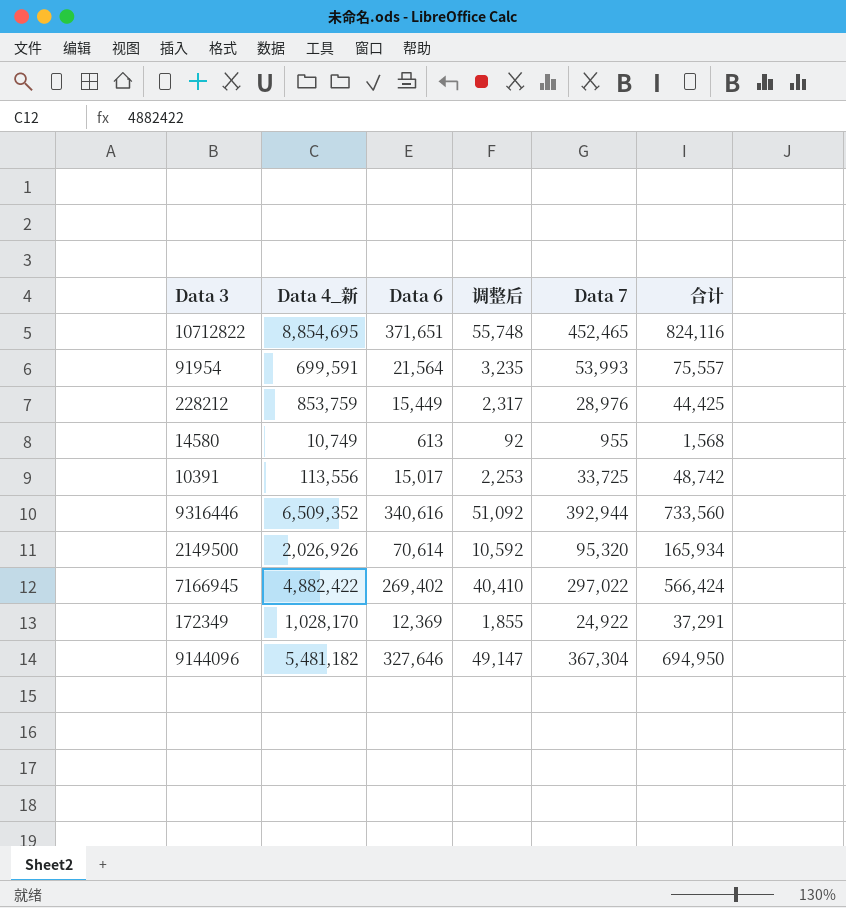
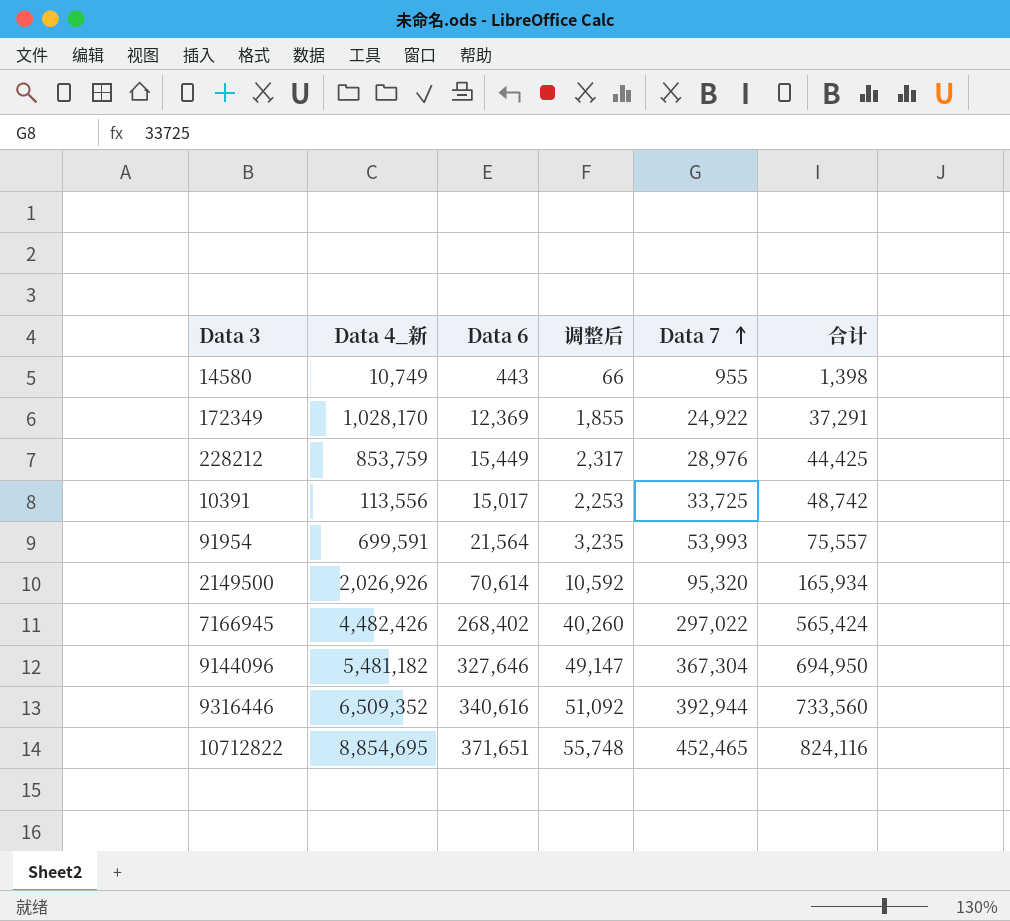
row order: none -> Data 7 ascending
14580 | Data 6: 613 -> 443
14580 | 调整后: 92 -> 66
14580 | 合计: 1,568 -> 1,398
7166945 | Data 4_新: 4,882,422 -> 4,482,426
7166945 | Data 6: 269,402 -> 268,402
7166945 | 调整后: 40,410 -> 40,260
7166945 | 合计: 566,424 -> 565,424

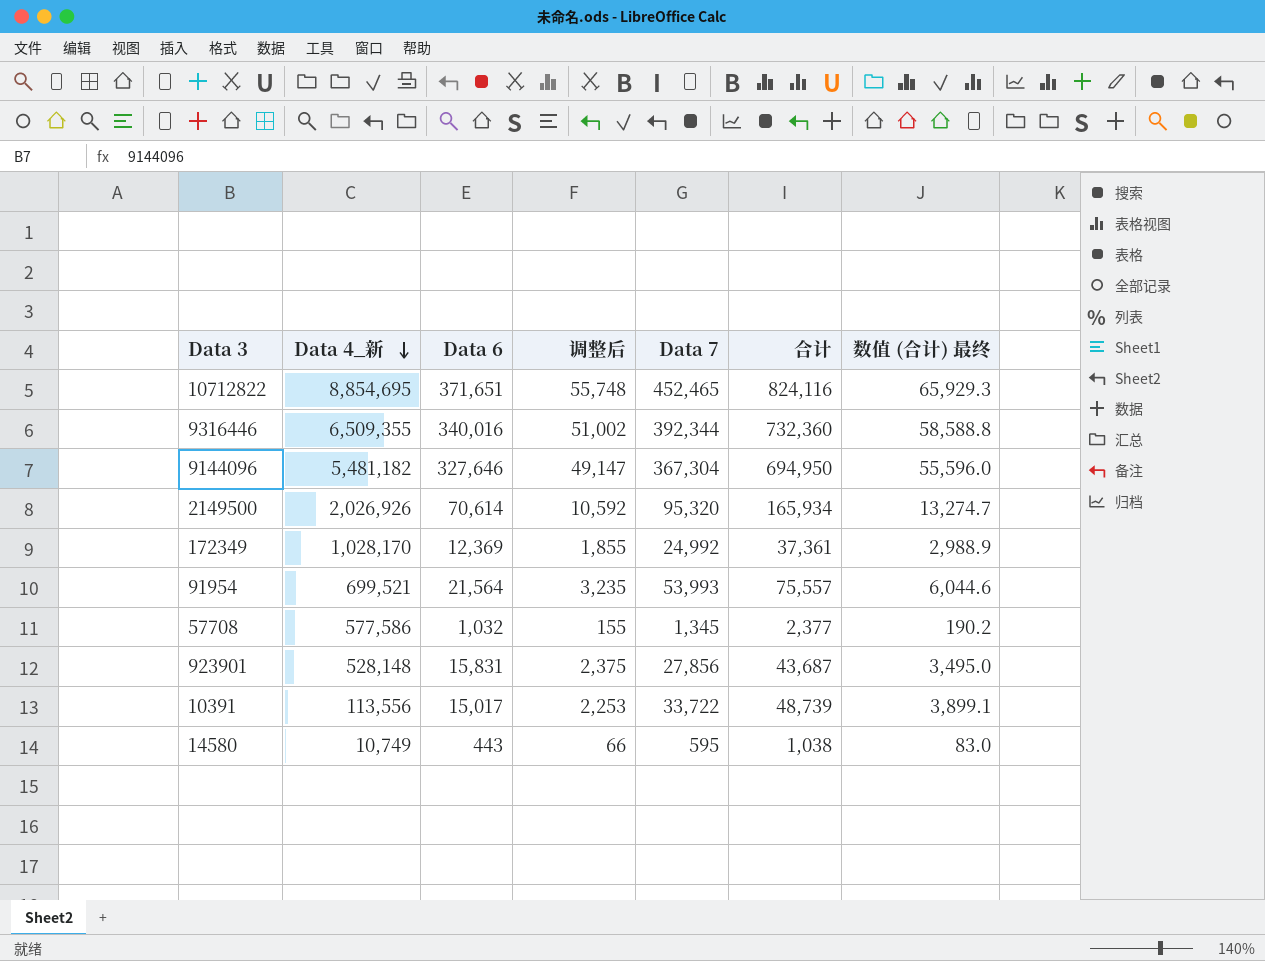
row order: Data 7 ascending -> Data 4_新 descending
column 数值 (合计) 最终 | formula: none -> [合计] * 0.08
row 228212: 853,759 | 15,449 | 2,317 | 28,976 | 44,425 -> none
row 7166945: 4,482,426 | 268,402 | 40,260 | 297,022 | 565,424 -> none
9316446 | Data 4_新: 6,509,352 -> 6,509,355
9316446 | Data 6: 340,616 -> 340,016
9316446 | 调整后: 51,092 -> 51,002
9316446 | Data 7: 392,944 -> 392,344
9316446 | 合计: 733,560 -> 732,360
172349 | Data 7: 24,922 -> 24,992
172349 | 合计: 37,291 -> 37,361
91954 | Data 4_新: 699,591 -> 699,521
row 57708: none -> 577,586 | 1,032 | 155 | 1,345 | 2,377 | 190.2
row 923901: none -> 528,148 | 15,831 | 2,375 | 27,856 | 43,687 | 3,495.0
10391 | Data 7: 33,725 -> 33,722
10391 | 合计: 48,742 -> 48,739
14580 | Data 7: 955 -> 595
14580 | 合计: 1,398 -> 1,038

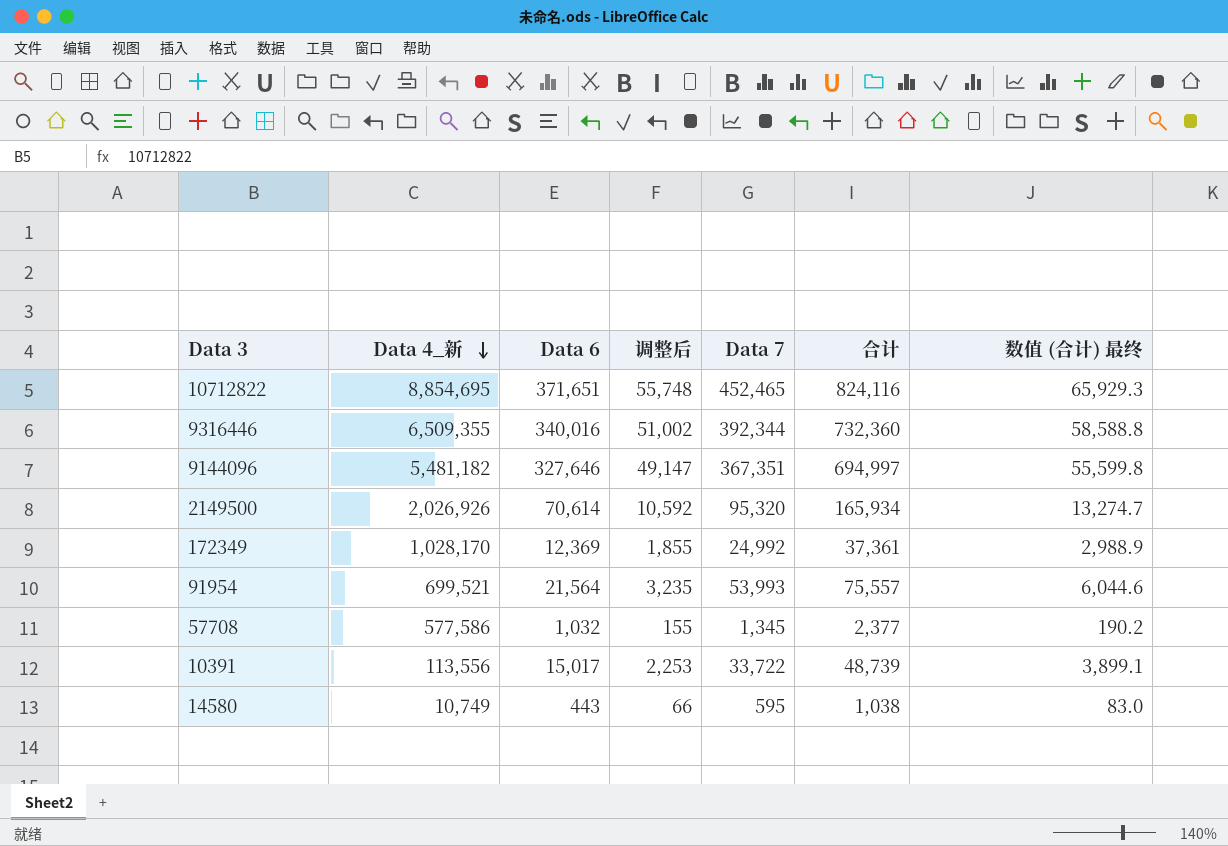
row 923901: 528,148 | 15,831 | 2,375 | 27,856 | 43,687 | 3,495.0 -> none
9144096 | Data 7: 367,304 -> 367,351
9144096 | 合计: 694,950 -> 694,997
9144096 | 数值 (合计) 最终: 55,596.0 -> 55,599.8

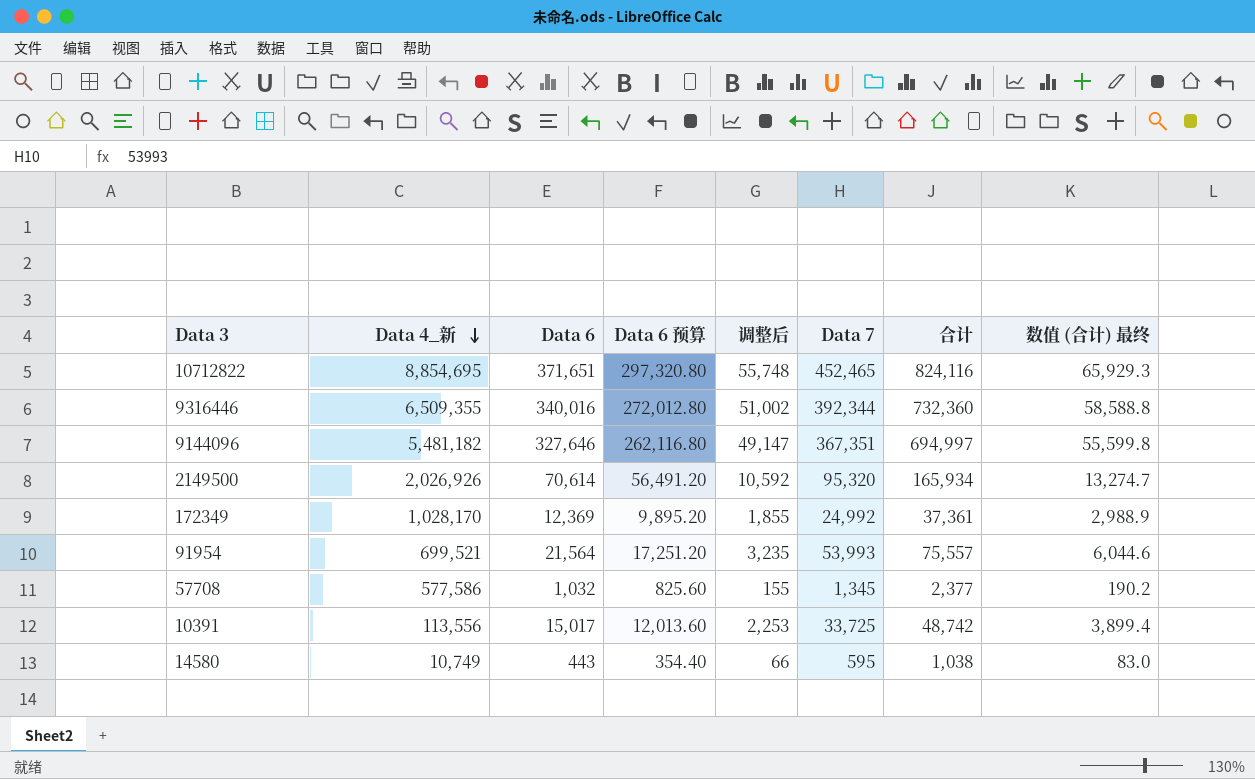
column Data 6 预算 | formula: none -> [Data 6] * 0.8
10391 | Data 7: 33,722 -> 33,725
10391 | 合计: 48,739 -> 48,742
10391 | 数值 (合计) 最终: 3,899.1 -> 3,899.4

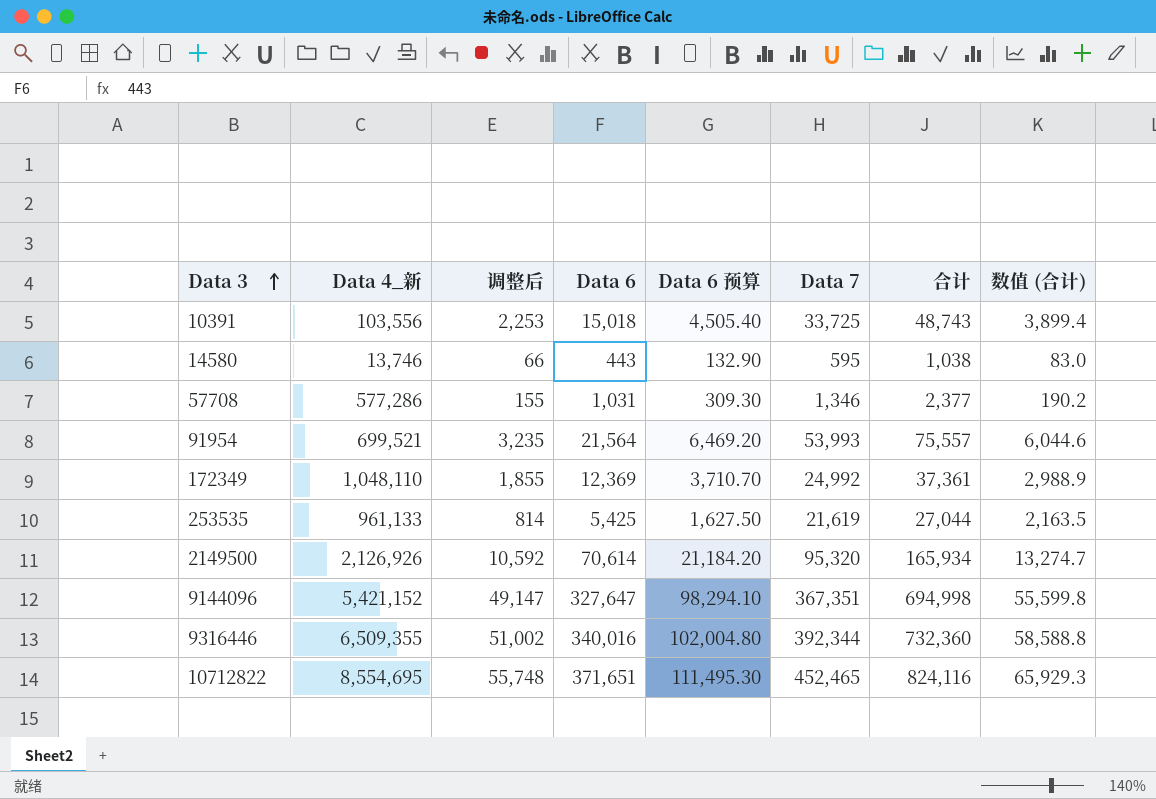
row order: Data 4_新 descending -> Data 3 ascending
column 调整后 | position: 5 -> 3
column Data 6 预算 | formula: [Data 6] * 0.8 -> [Data 6] * 0.3
column name: 数值 (合计) 最终 -> 数值 (合计)
10391 | Data 4_新: 113,556 -> 103,556
10391 | Data 6: 15,017 -> 15,018
10391 | 合计: 48,742 -> 48,743
14580 | Data 4_新: 10,749 -> 13,746
57708 | Data 4_新: 577,586 -> 577,286
57708 | Data 6: 1,032 -> 1,031
57708 | Data 7: 1,345 -> 1,346
172349 | Data 4_新: 1,028,170 -> 1,048,110
row 253535: none -> 961,133 | 814 | 5,425 | 1,627.50 | 21,619 | 27,044 | 2,163.5
2149500 | Data 4_新: 2,026,926 -> 2,126,926
9144096 | Data 4_新: 5,481,182 -> 5,421,152
9144096 | Data 6: 327,646 -> 327,647
9144096 | 合计: 694,997 -> 694,998
10712822 | Data 4_新: 8,854,695 -> 8,554,695

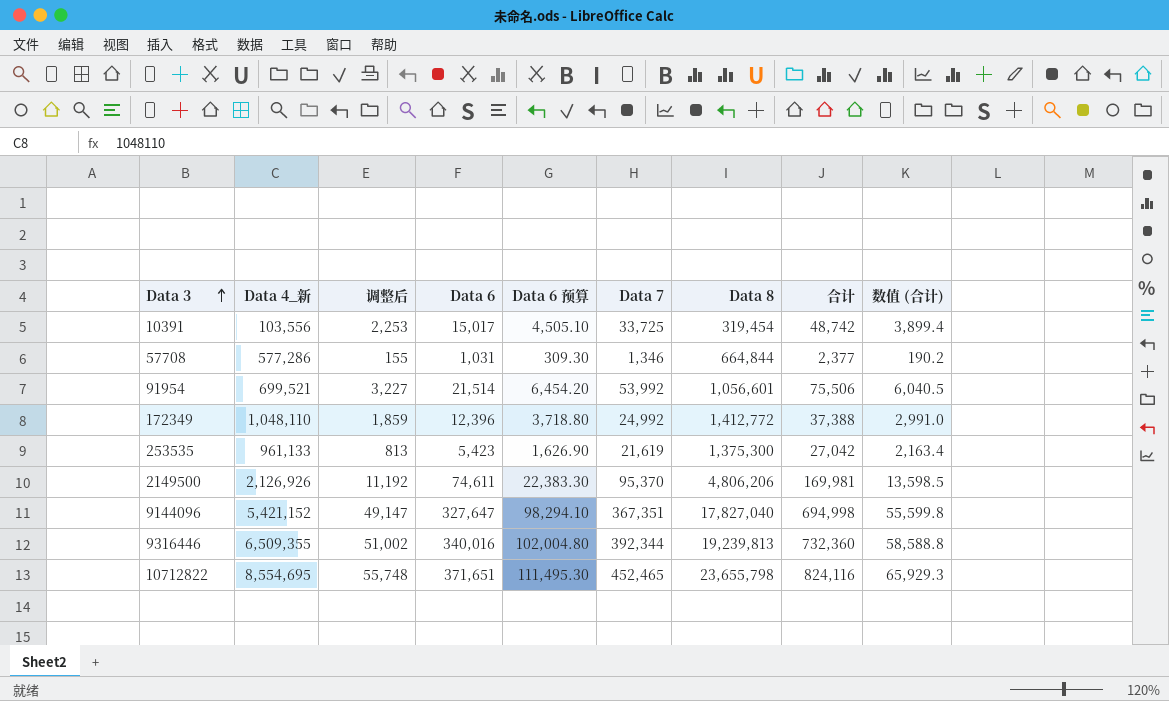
column Data 8 | position: none -> 7
row 14580: 13,746 | 66 | 443 | 132.90 | 595 | 1,038 | 83.0 -> none
10391 | Data 6: 15,018 -> 15,017
10391 | Data 6 预算: 4,505.40 -> 4,505.10
10391 | 合计: 48,743 -> 48,742
91954 | 调整后: 3,235 -> 3,227
91954 | Data 6: 21,564 -> 21,514
91954 | Data 6 预算: 6,469.20 -> 6,454.20
91954 | Data 7: 53,993 -> 53,992
91954 | 合计: 75,557 -> 75,506
91954 | 数值 (合计): 6,044.6 -> 6,040.5
172349 | 调整后: 1,855 -> 1,859
172349 | Data 6: 12,369 -> 12,396
172349 | Data 6 预算: 3,710.70 -> 3,718.80
172349 | 合计: 37,361 -> 37,388
172349 | 数值 (合计): 2,988.9 -> 2,991.0
253535 | 调整后: 814 -> 813
253535 | Data 6: 5,425 -> 5,423
253535 | Data 6 预算: 1,627.50 -> 1,626.90
253535 | 合计: 27,044 -> 27,042
253535 | 数值 (合计): 2,163.5 -> 2,163.4
2149500 | 调整后: 10,592 -> 11,192
2149500 | Data 6: 70,614 -> 74,611
2149500 | Data 6 预算: 21,184.20 -> 22,383.30
2149500 | Data 7: 95,320 -> 95,370
2149500 | 合计: 165,934 -> 169,981
2149500 | 数值 (合计): 13,274.7 -> 13,598.5

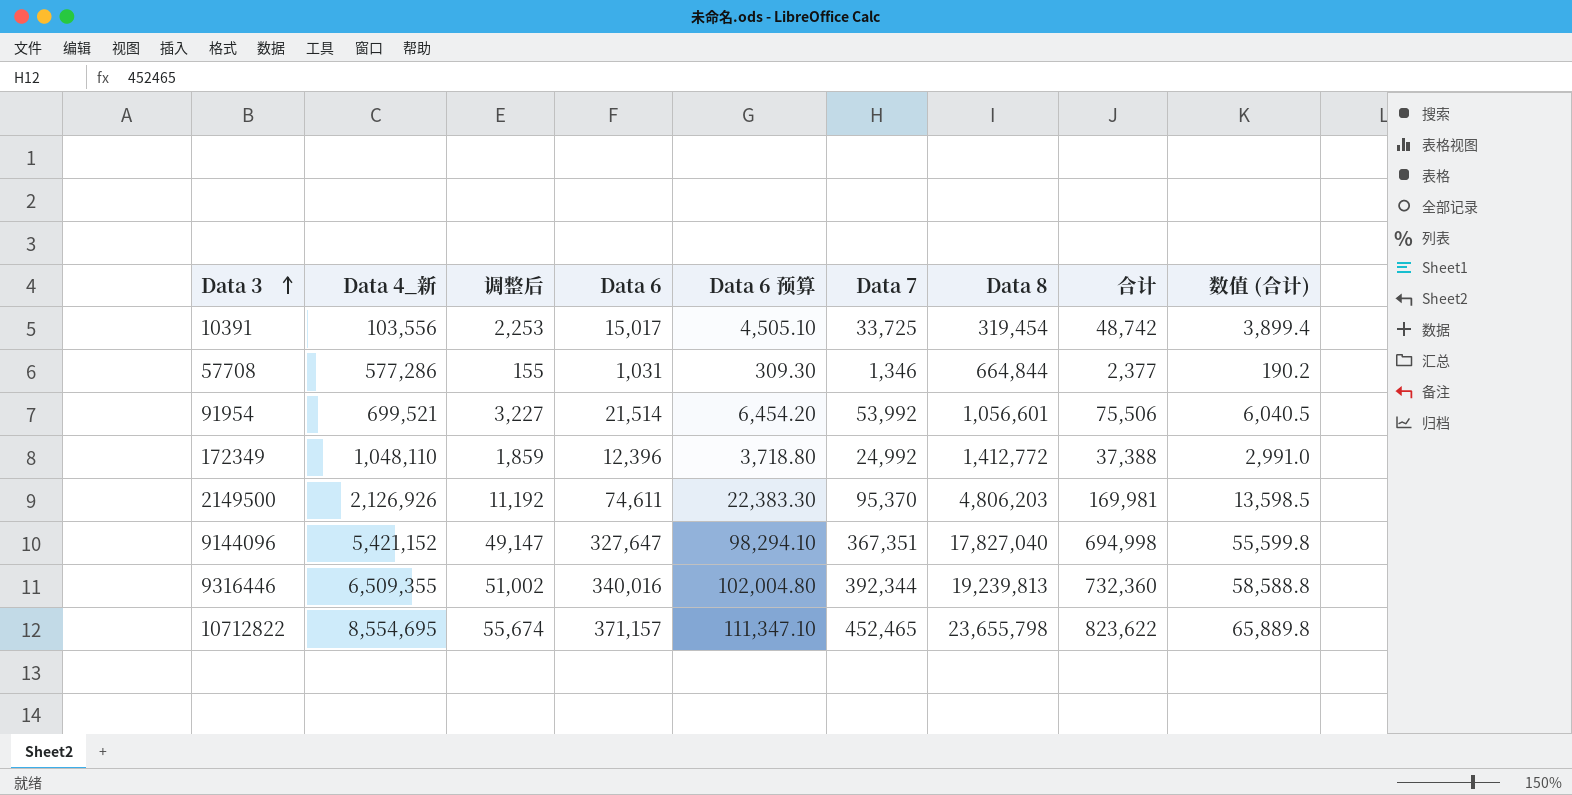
row 253535: 961,133 | 813 | 5,423 | 1,626.90 | 21,619 | 1,375,300 | 27,042 | 2,163.4 -> none
2149500 | Data 8: 4,806,206 -> 4,806,203
10712822 | 调整后: 55,748 -> 55,674
10712822 | Data 6: 371,651 -> 371,157
10712822 | Data 6 预算: 111,495.30 -> 111,347.10
10712822 | 合计: 824,116 -> 823,622
10712822 | 数值 (合计): 65,929.3 -> 65,889.8

